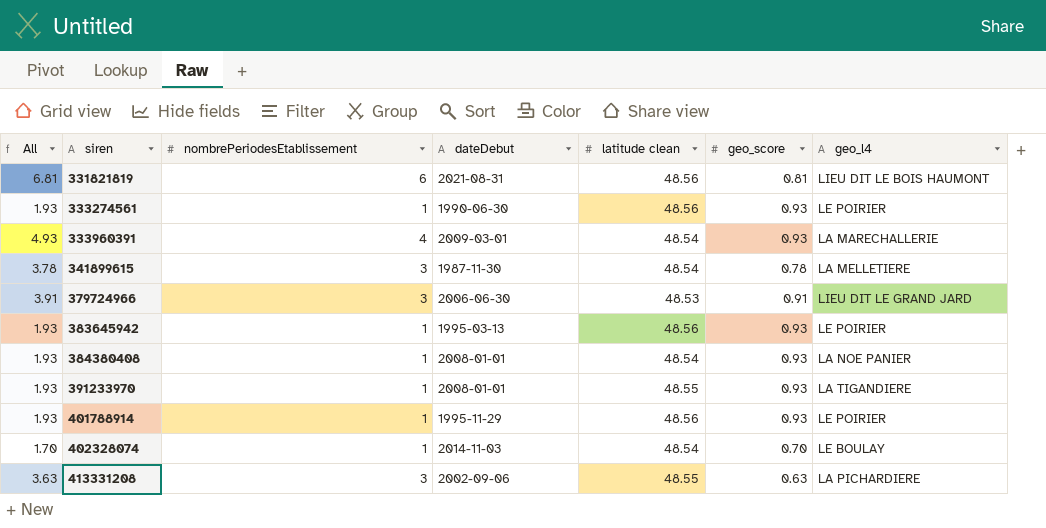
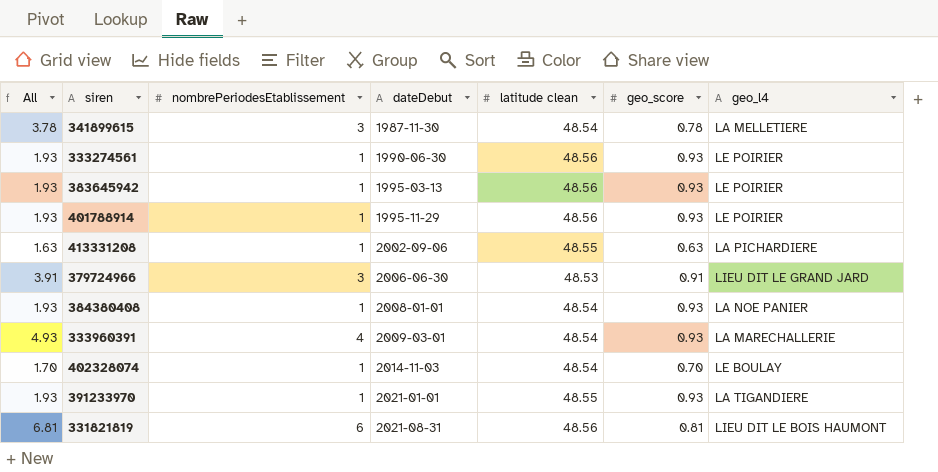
row order: siren ascending -> dateDebut ascending
413331208 | All: 3.63 -> 1.63
413331208 | nombrePeriodesEtablissement: 3 -> 1
391233970 | dateDebut: 2008-01-01 -> 2021-01-01

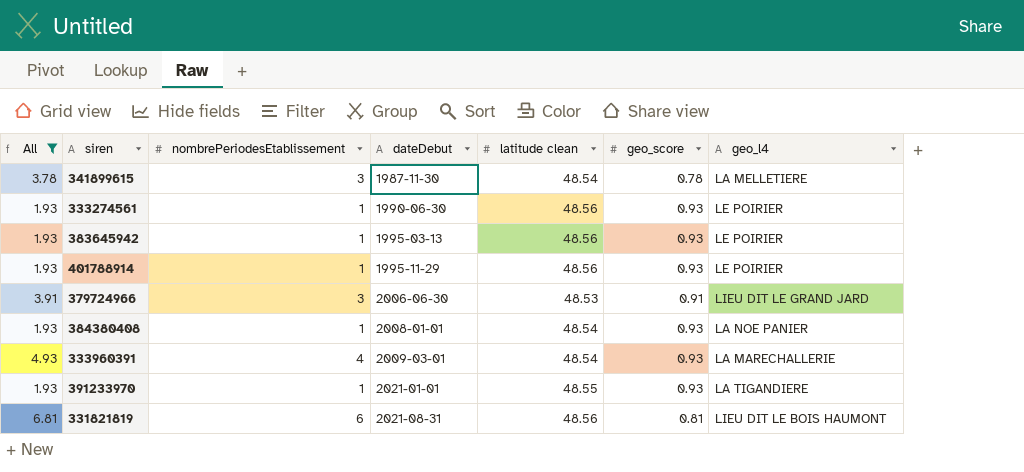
filter: none -> All >= 1.93

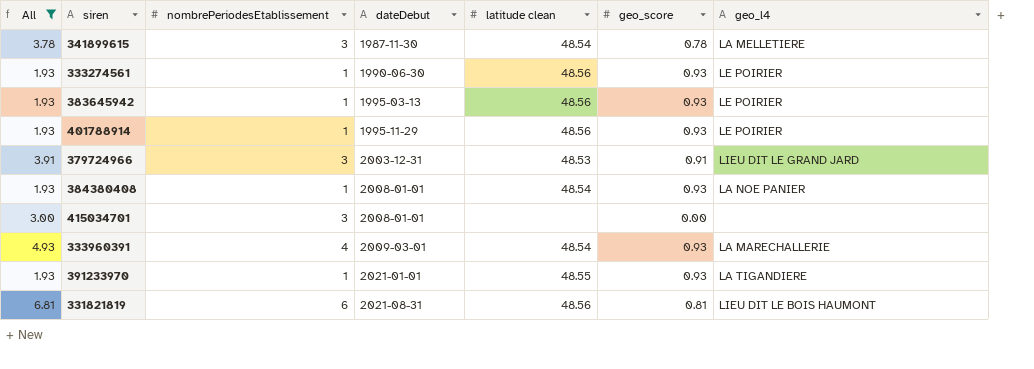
379724966 | dateDebut: 2006-06-30 -> 2003-12-31
row 415034701: none -> 3.00 | 3 | 2008-01-01 | none | 0.00 | none

